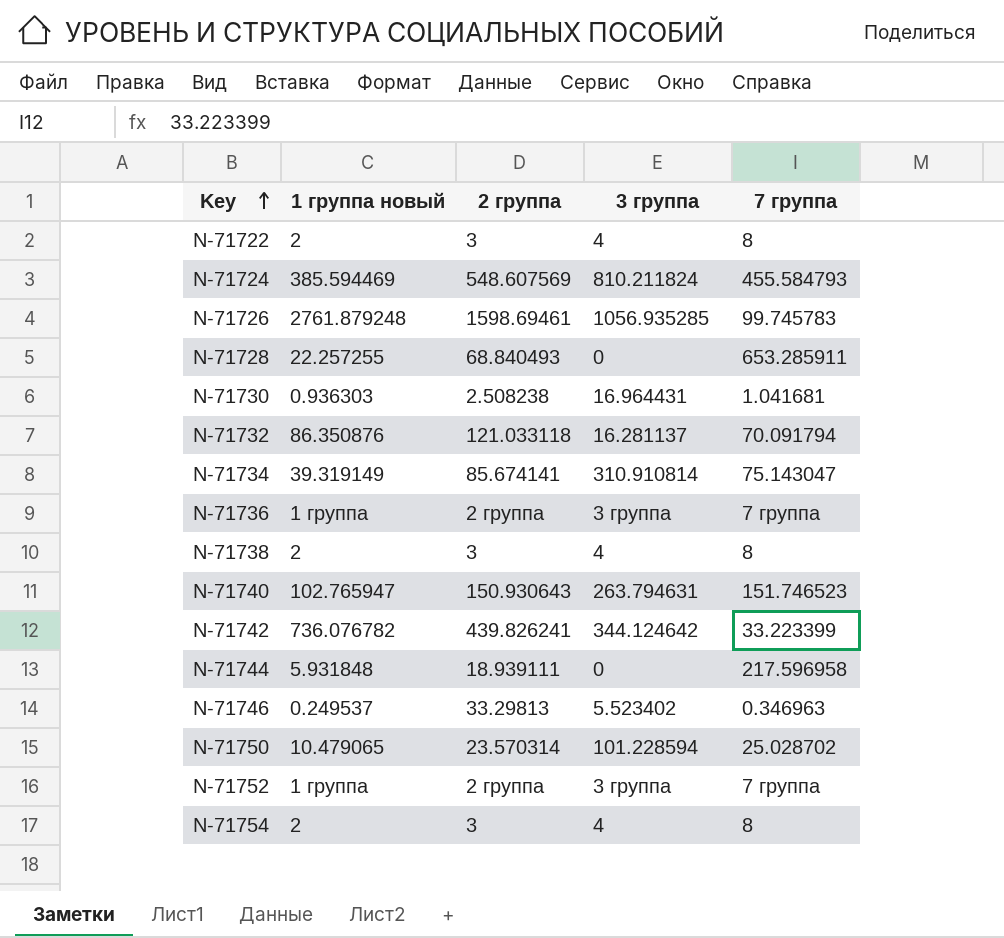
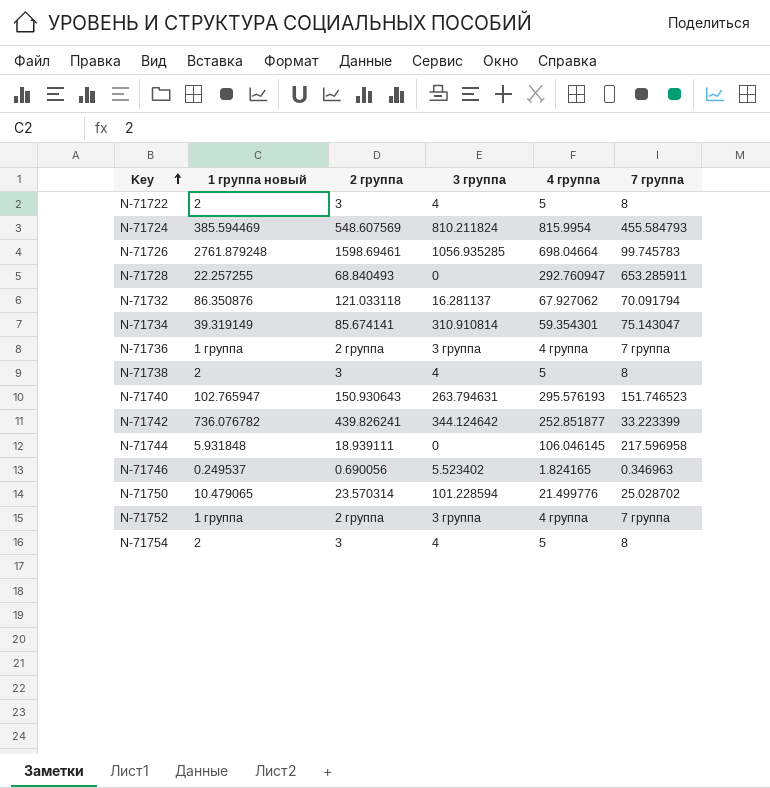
column 4 группа | position: none -> 5
row N-71730: 0.936303 | 2.508238 | 16.964431 | 1.041681 -> none
N-71746 | 2 группа: 33.29813 -> 0.690056

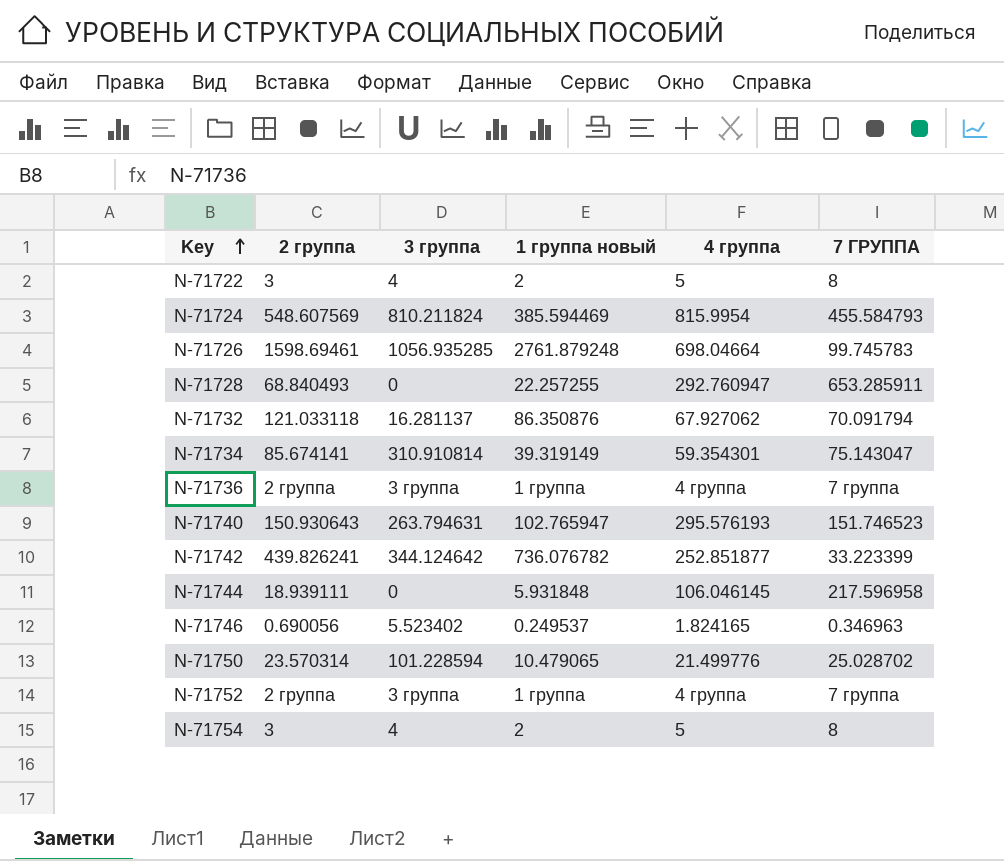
column 1 группа новый | position: 2 -> 4
column name: 7 группа -> 7 ГРУППА
row N-71738: 2 | 3 | 4 | 5 | 8 -> none

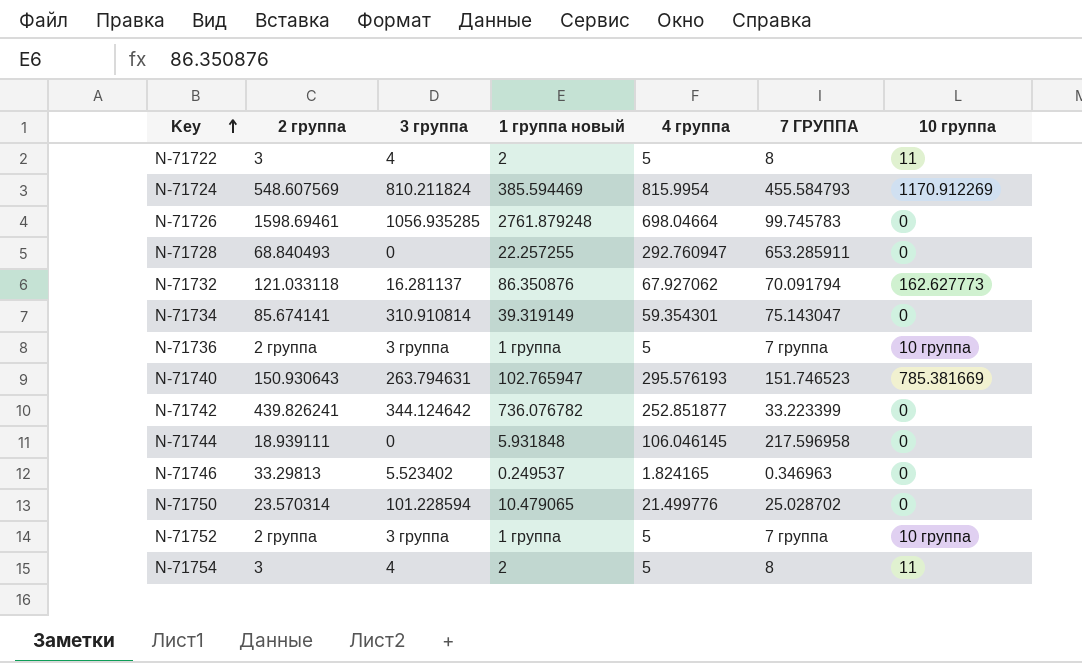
column 10 группа | position: none -> 7
N-71736 | 4 группа: 4 группа -> 5
N-71746 | 2 группа: 0.690056 -> 33.29813
N-71752 | 4 группа: 4 группа -> 5

